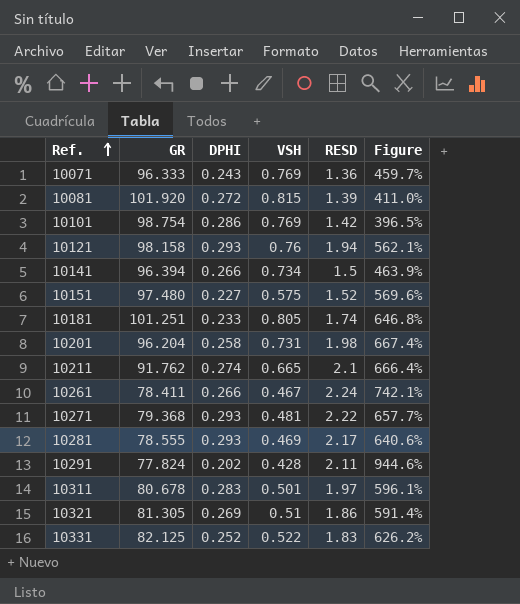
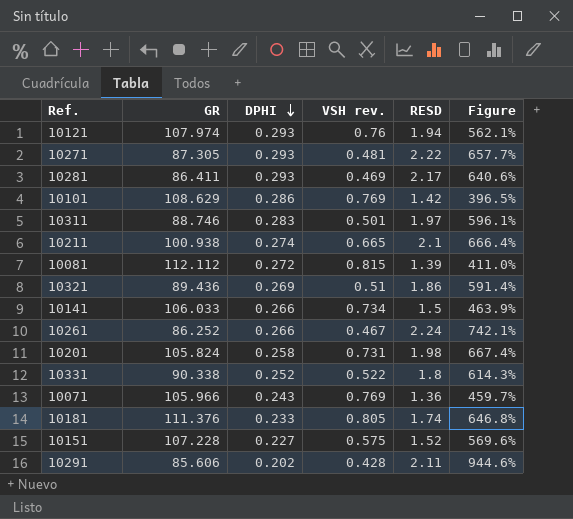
row order: Ref. ascending -> DPHI descending
column name: VSH -> VSH rev.
10121 | GR: 98.158 -> 107.974
10271 | GR: 79.368 -> 87.305
10281 | GR: 78.555 -> 86.411
10101 | GR: 98.754 -> 108.629
10311 | GR: 80.678 -> 88.746
10211 | GR: 91.762 -> 100.938
10081 | GR: 101.920 -> 112.112
10321 | GR: 81.305 -> 89.436
10141 | GR: 96.394 -> 106.033
10261 | GR: 78.411 -> 86.252
10201 | GR: 96.204 -> 105.824
10331 | GR: 82.125 -> 90.338
10331 | RESD: 1.83 -> 1.8
10331 | Figure: 626.2% -> 614.3%
10071 | GR: 96.333 -> 105.966
10181 | GR: 101.251 -> 111.376
10151 | GR: 97.480 -> 107.228
10291 | GR: 77.824 -> 85.606

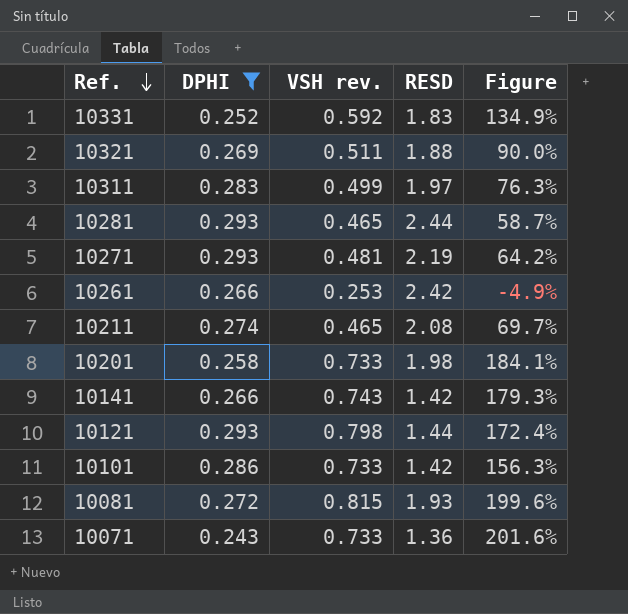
filter: none -> DPHI >= 0.243
row order: DPHI descending -> Ref. descending
column GR | position: 2 -> none
column Figure | formula: ([RESD] - [DPHI]) / [DPHI] -> ([VSH rev.] - [DPHI]) / [DPHI]
10331 | VSH rev.: 0.522 -> 0.592
10331 | RESD: 1.8 -> 1.83
10321 | VSH rev.: 0.51 -> 0.511
10321 | RESD: 1.86 -> 1.88
10311 | VSH rev.: 0.501 -> 0.499
10281 | VSH rev.: 0.469 -> 0.465
10281 | RESD: 2.17 -> 2.44
10271 | RESD: 2.22 -> 2.19
10261 | VSH rev.: 0.467 -> 0.253
10261 | RESD: 2.24 -> 2.42
10211 | VSH rev.: 0.665 -> 0.465
10211 | RESD: 2.1 -> 2.08
10201 | VSH rev.: 0.731 -> 0.733
10141 | VSH rev.: 0.734 -> 0.743
10141 | RESD: 1.5 -> 1.42
10121 | VSH rev.: 0.76 -> 0.798
10121 | RESD: 1.94 -> 1.44
10101 | VSH rev.: 0.769 -> 0.733
10081 | RESD: 1.39 -> 1.93
10071 | VSH rev.: 0.769 -> 0.733

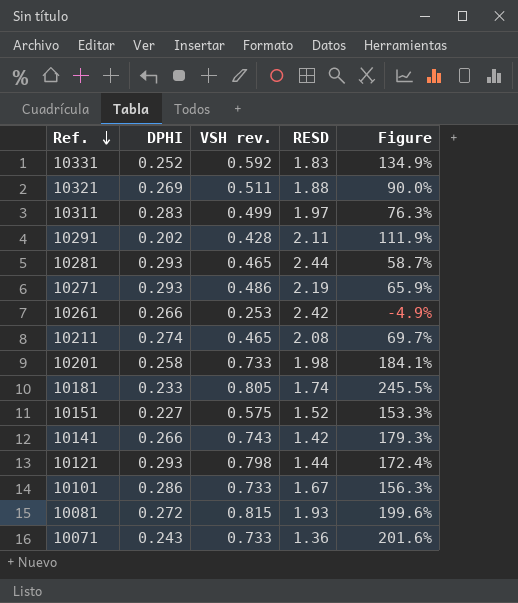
filter: DPHI >= 0.243 -> none
10271 | VSH rev.: 0.481 -> 0.486
10271 | Figure: 64.2% -> 65.9%
10101 | RESD: 1.42 -> 1.67

